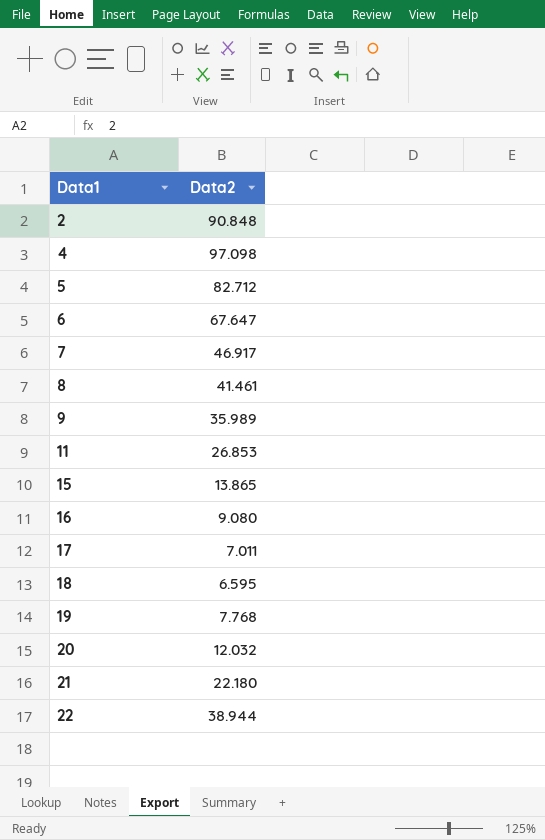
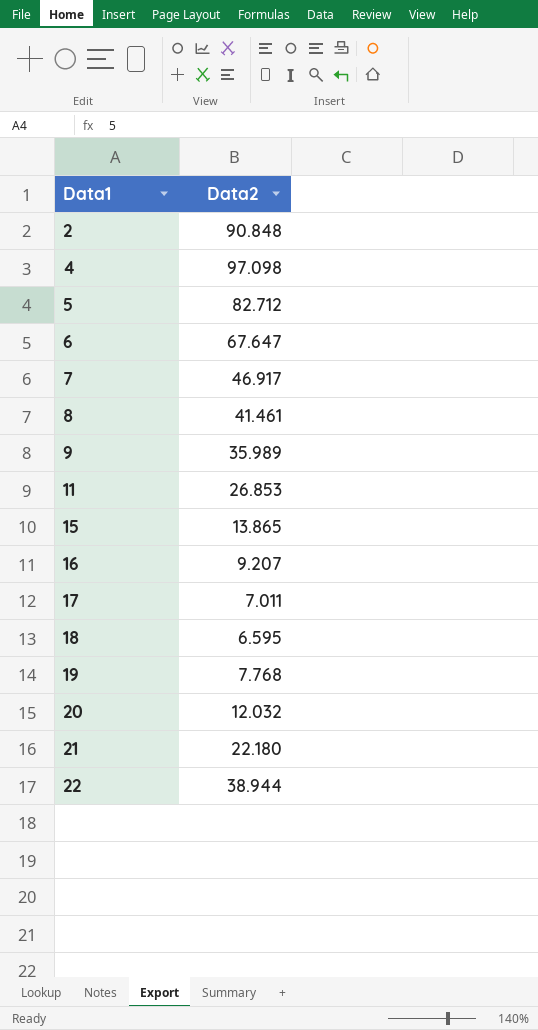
16 | Data2: 9.080 -> 9.207

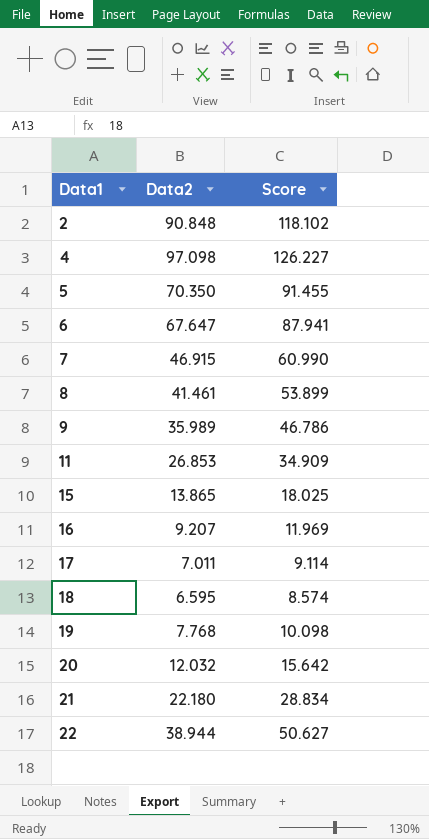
column Score | formula: none -> [Data2] * 1.3
5 | Data2: 82.712 -> 70.350
7 | Data2: 46.917 -> 46.915

